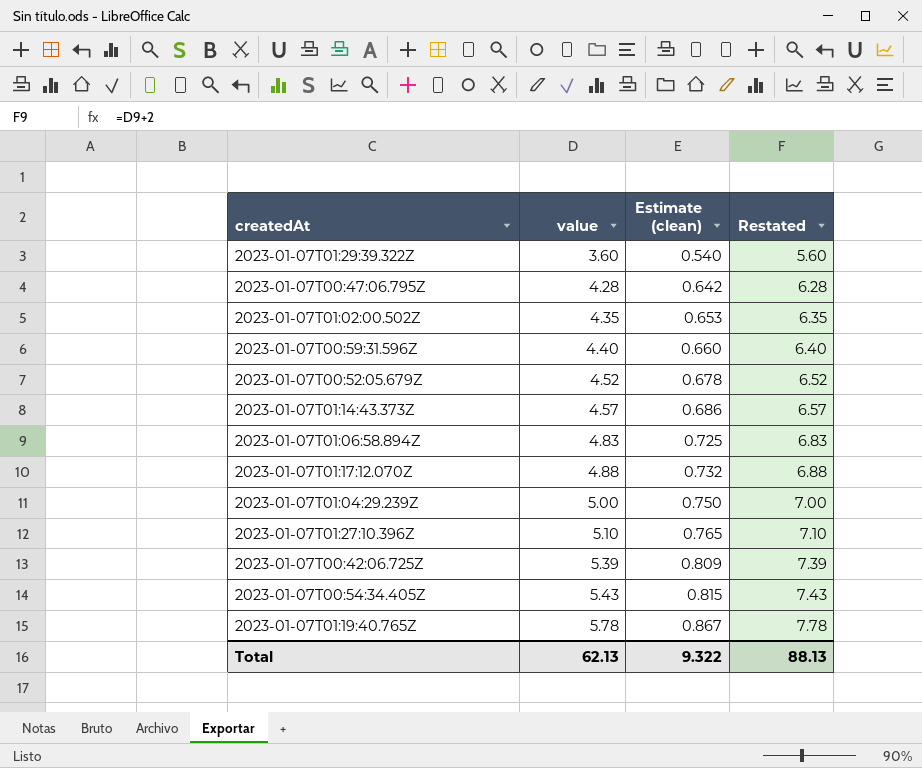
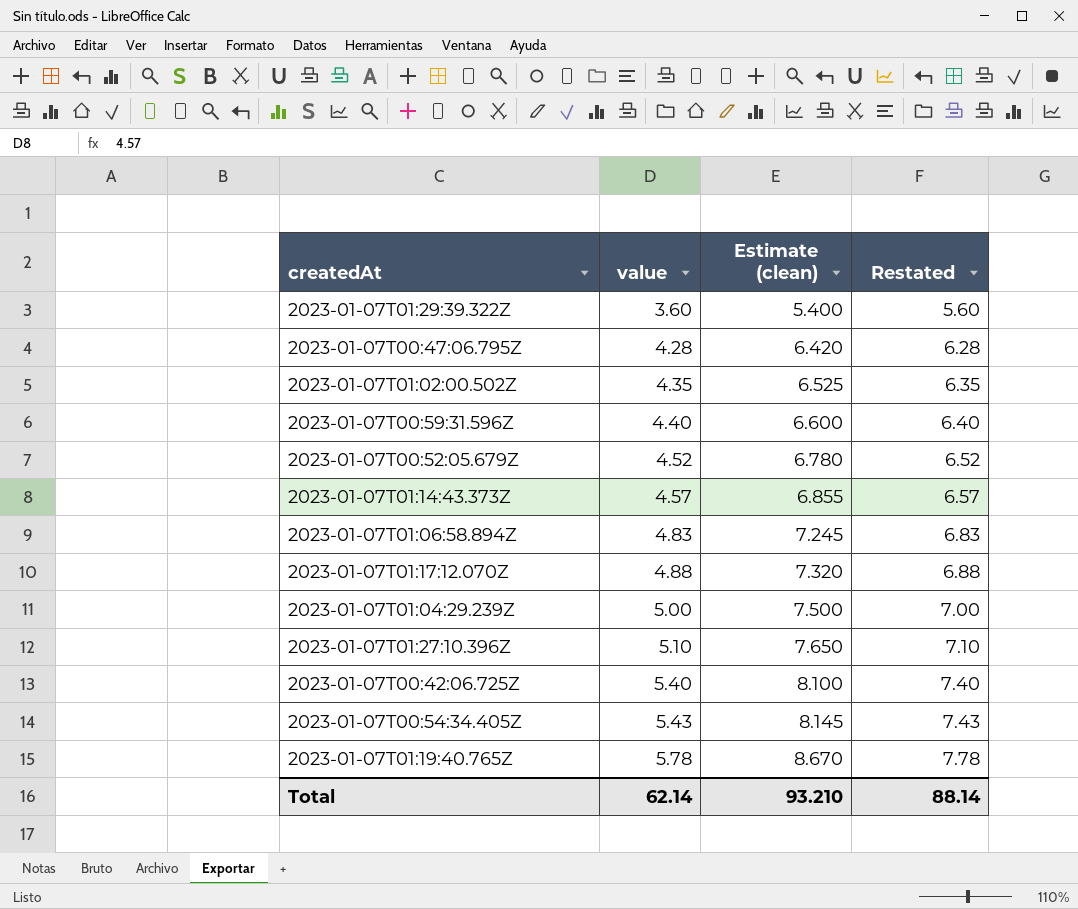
column Estimate (clean) | formula: [value] * 0.15 -> [value] * 1.5
2023-01-07T00:42:06.725Z | value: 5.39 -> 5.40
2023-01-07T00:42:06.725Z | Restated: 7.39 -> 7.40
Total | value: 62.13 -> 62.14
Total | Estimate (clean): 9.322 -> 93.210
Total | Restated: 88.13 -> 88.14

